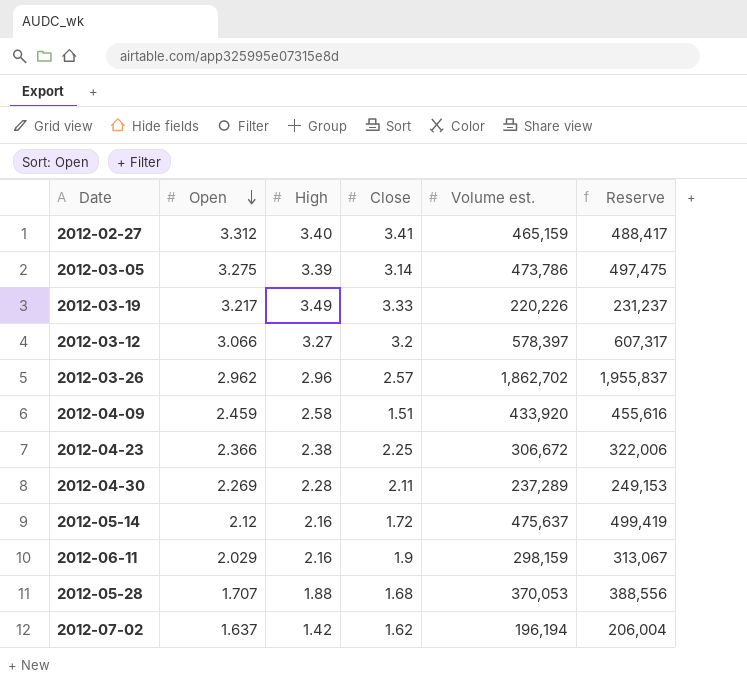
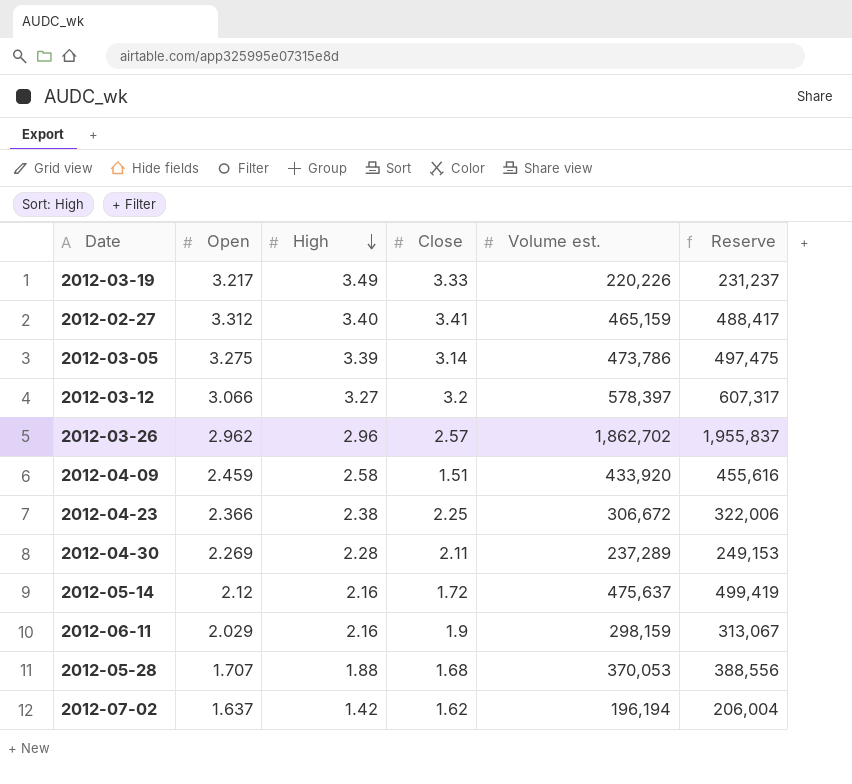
row order: Open descending -> High descending

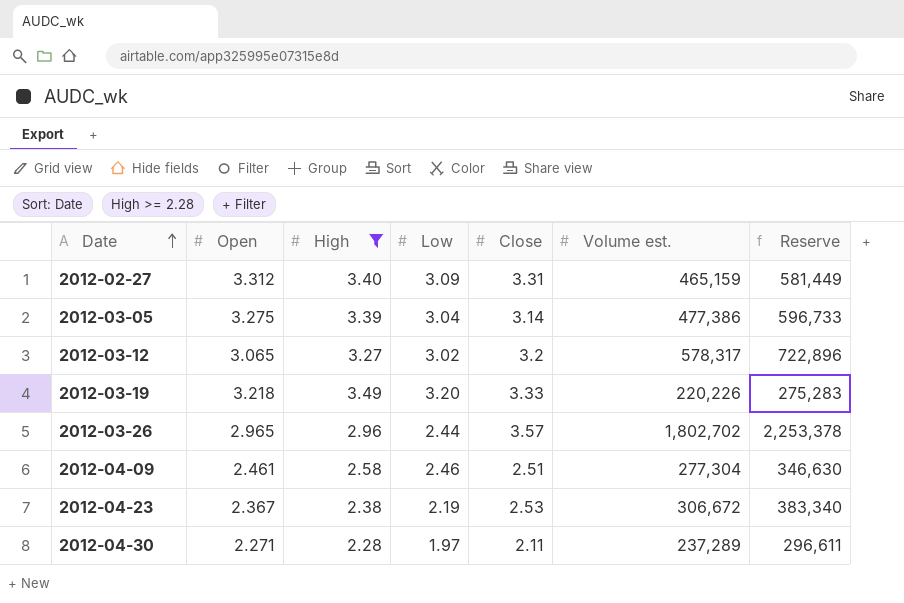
filter: none -> High >= 2.28
row order: High descending -> Date ascending
column Low | position: none -> 4
column Reserve | formula: [Volume est.] * 1.05 -> [Volume est.] * 1.25
2012-02-27 | Close: 3.41 -> 3.31
2012-03-05 | Volume est.: 473,786 -> 477,386
2012-03-12 | Open: 3.066 -> 3.065
2012-03-12 | Volume est.: 578,397 -> 578,317
2012-03-19 | Open: 3.217 -> 3.218
2012-03-26 | Open: 2.962 -> 2.965
2012-03-26 | Close: 2.57 -> 3.57
2012-03-26 | Volume est.: 1,862,702 -> 1,802,702
2012-04-09 | Open: 2.459 -> 2.461
2012-04-09 | Close: 1.51 -> 2.51
2012-04-09 | Volume est.: 433,920 -> 277,304
2012-04-23 | Open: 2.366 -> 2.367
2012-04-23 | Close: 2.25 -> 2.53
2012-04-30 | Open: 2.269 -> 2.271

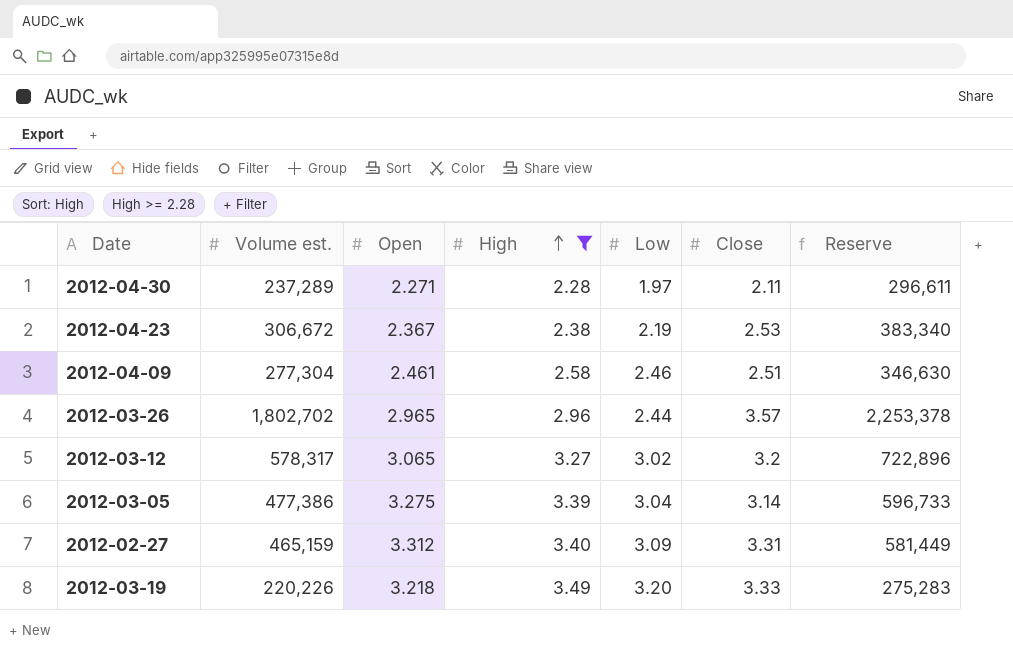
row order: Date ascending -> High ascending
column Volume est. | position: 6 -> 2

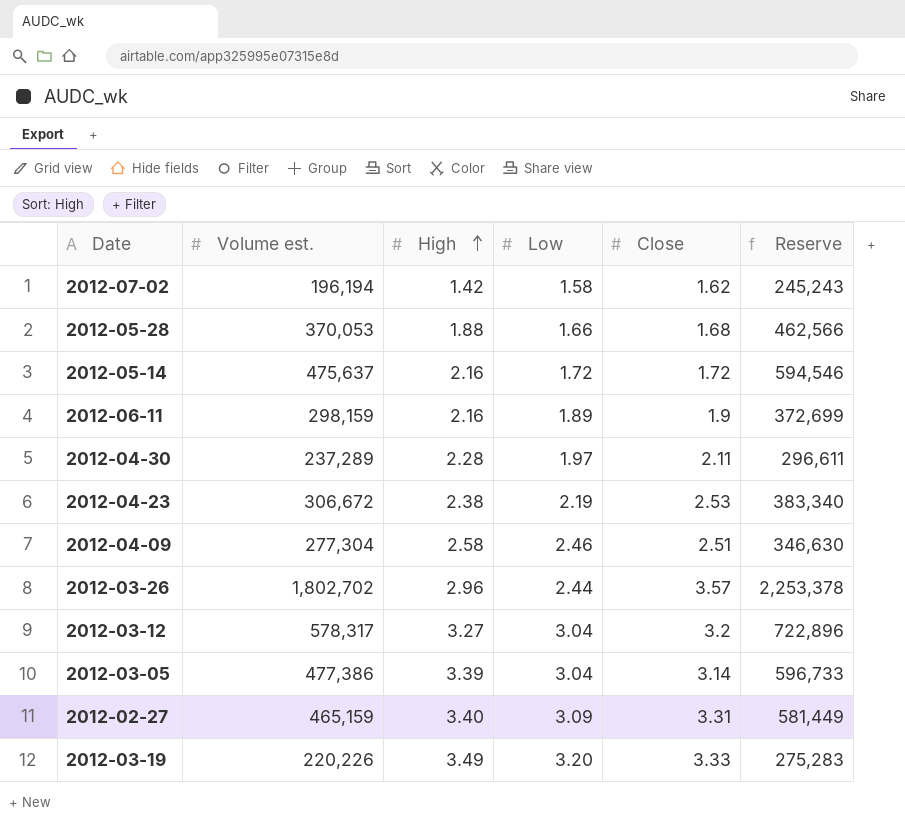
filter: High >= 2.28 -> none
column Open | position: 3 -> none
2012-03-12 | Low: 3.02 -> 3.04

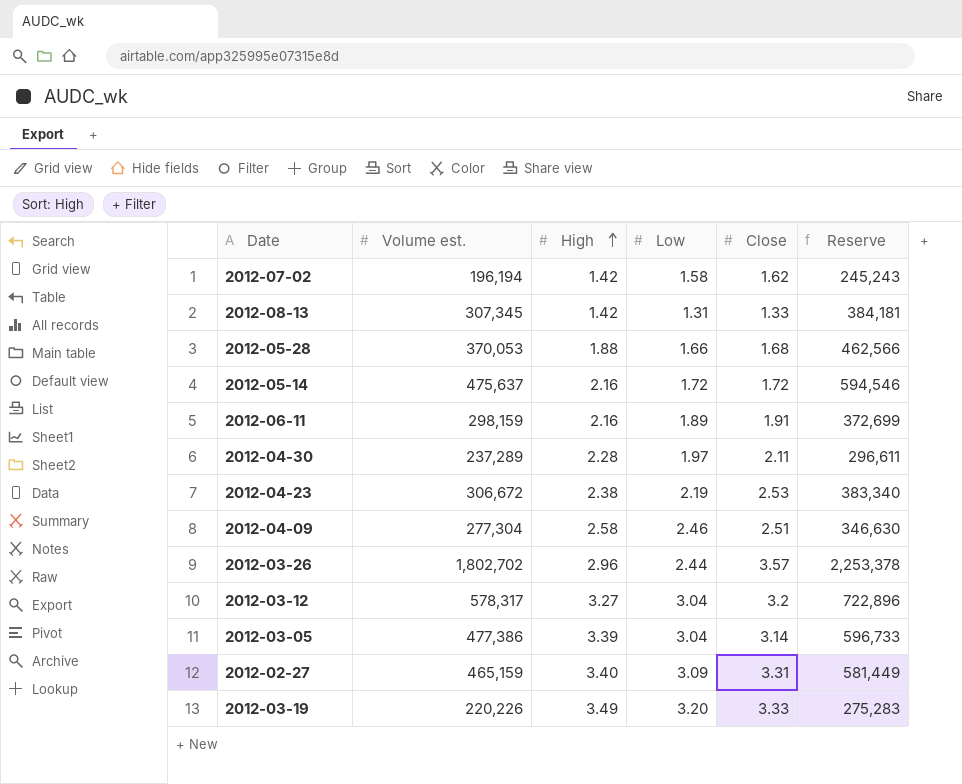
row 2012-08-13: none -> 307,345 | 1.42 | 1.31 | 1.33 | 384,181
2012-06-11 | Close: 1.9 -> 1.91

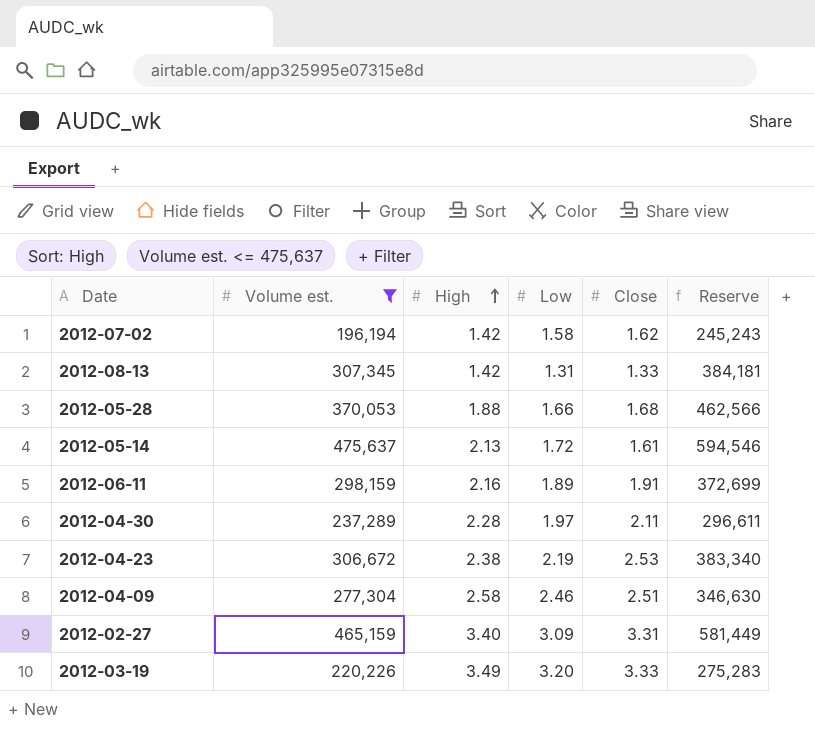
filter: none -> Volume est. <= 475,637
2012-05-14 | High: 2.16 -> 2.13
2012-05-14 | Close: 1.72 -> 1.61

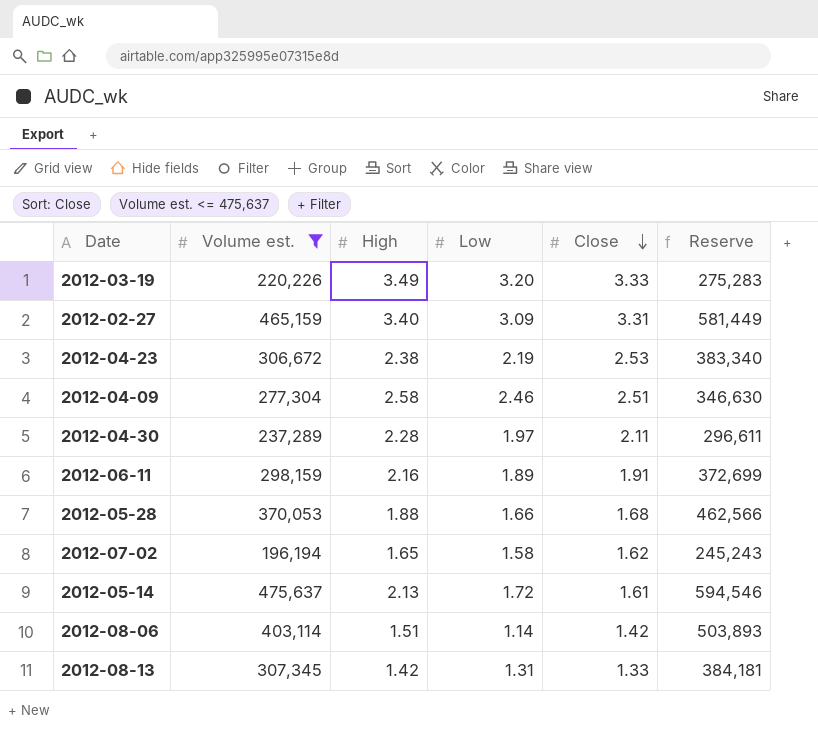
row order: High ascending -> Close descending
2012-07-02 | High: 1.42 -> 1.65
row 2012-08-06: none -> 403,114 | 1.51 | 1.14 | 1.42 | 503,893

